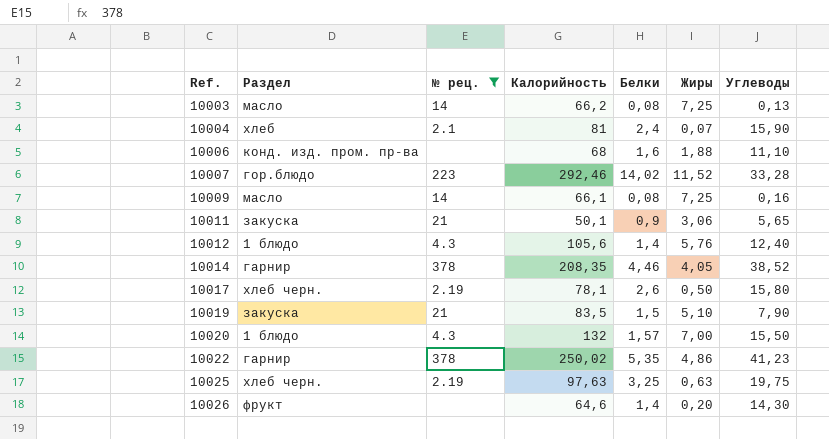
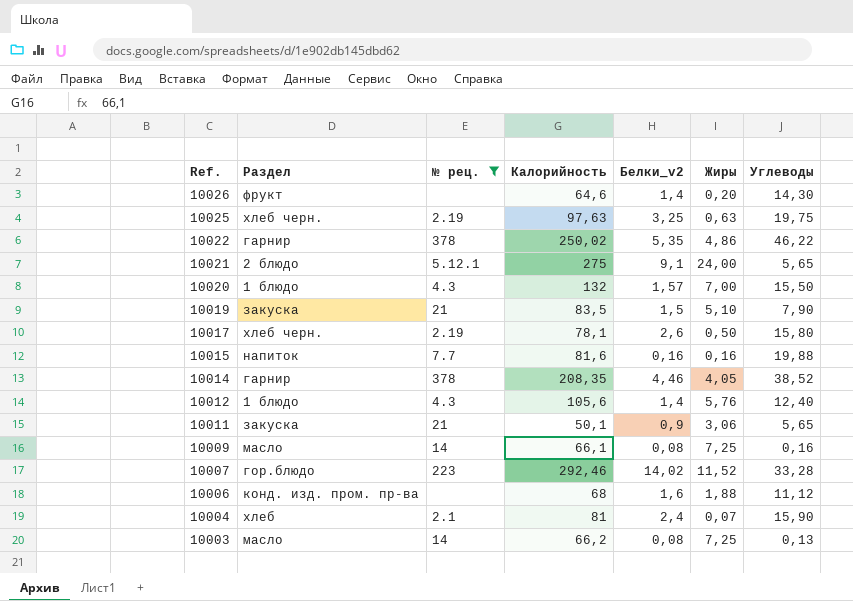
row order: Ref. ascending -> Ref. descending
column name: Белки -> Белки_v2
10022 | Углеводы: 41,23 -> 46,22
row 10021: none -> 2 блюдо | 5.12.1 | 275 | 9,1 | 24,00 | 5,65
row 10015: none -> напиток | 7.7 | 81,6 | 0,16 | 0,16 | 19,88
10006 | Углеводы: 11,10 -> 11,12

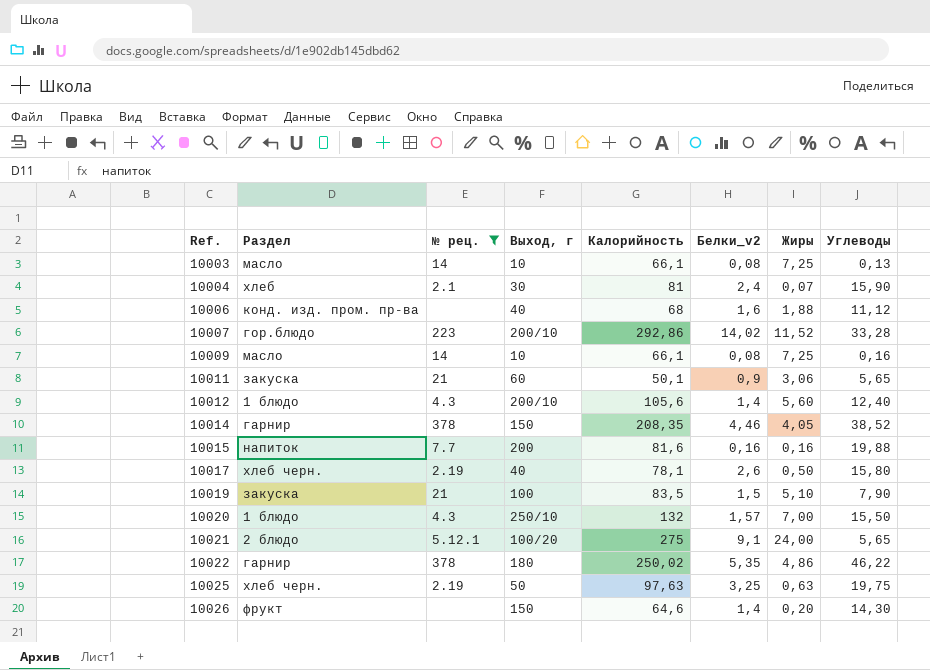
row order: Ref. descending -> Ref. ascending
column Выход, г | position: none -> 4
10003 | Калорийность: 66,2 -> 66,1
10007 | Калорийность: 292,46 -> 292,86
10012 | Жиры: 5,76 -> 5,60

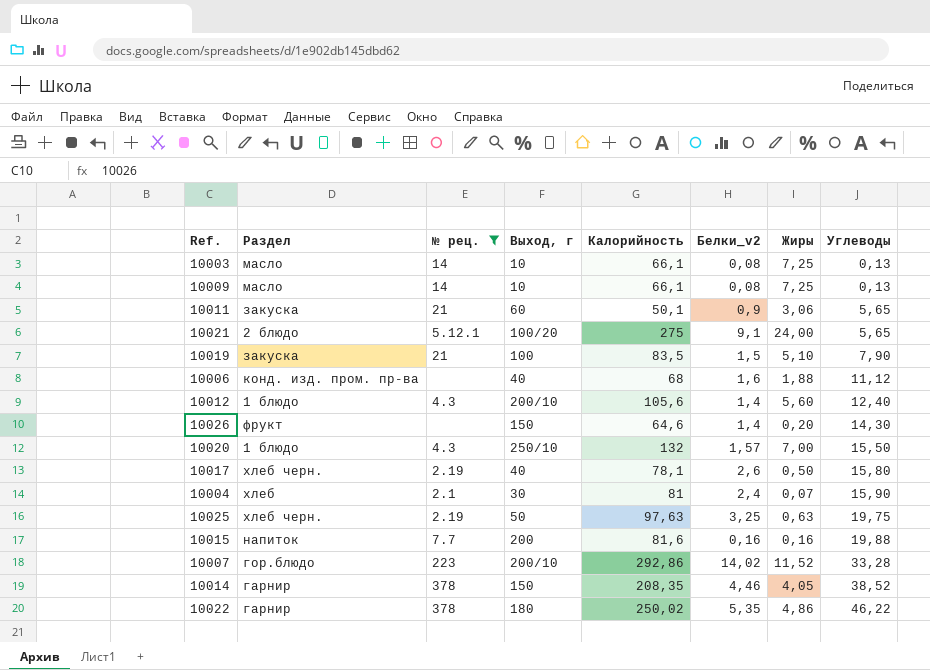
row order: Ref. ascending -> Углеводы ascending
10009 | Углеводы: 0,16 -> 0,13

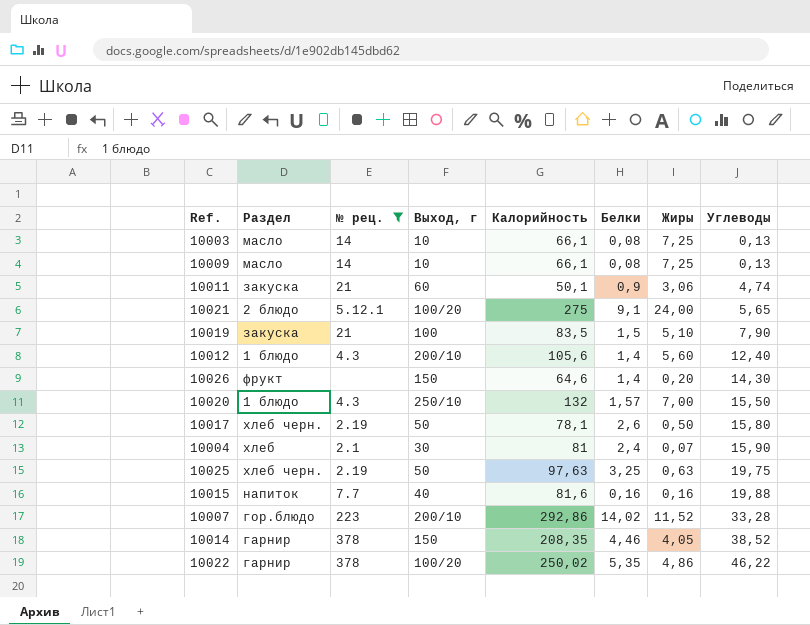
column name: Белки_v2 -> Белки
row 10006: конд. изд. пром. пр-ва | none | 40 | 68 | 1,6 | 1,88 | 11,12 -> none
10011 | Углеводы: 5,65 -> 4,74
10017 | Выход, г: 40 -> 50
10015 | Выход, г: 200 -> 40
10022 | Выход, г: 180 -> 100/20

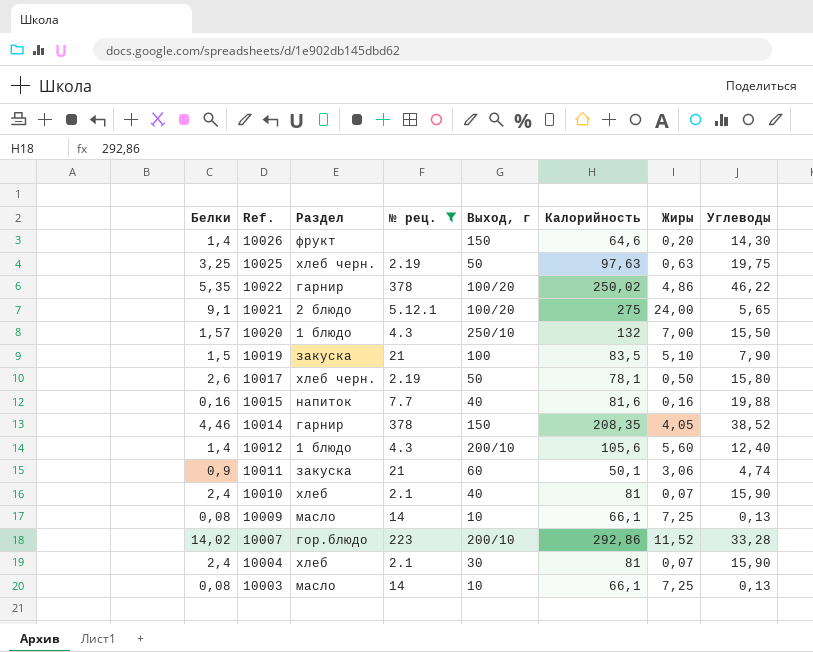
row order: Углеводы ascending -> Ref. descending
column Белки | position: 6 -> 1
row 10010: none -> 2,4 | хлеб | 2.1 | 40 | 81 | 0,07 | 15,90

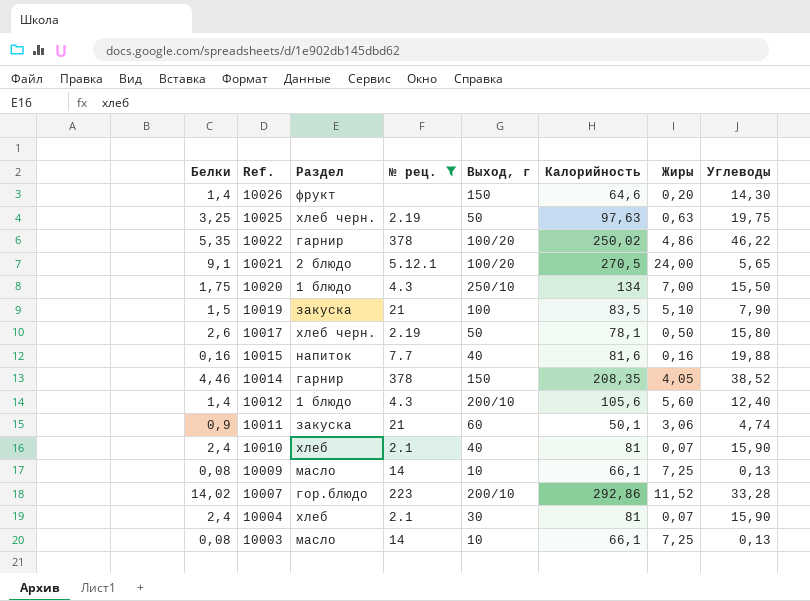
10021 | Калорийность: 275 -> 270,5
10020 | Белки: 1,57 -> 1,75
10020 | Калорийность: 132 -> 134

